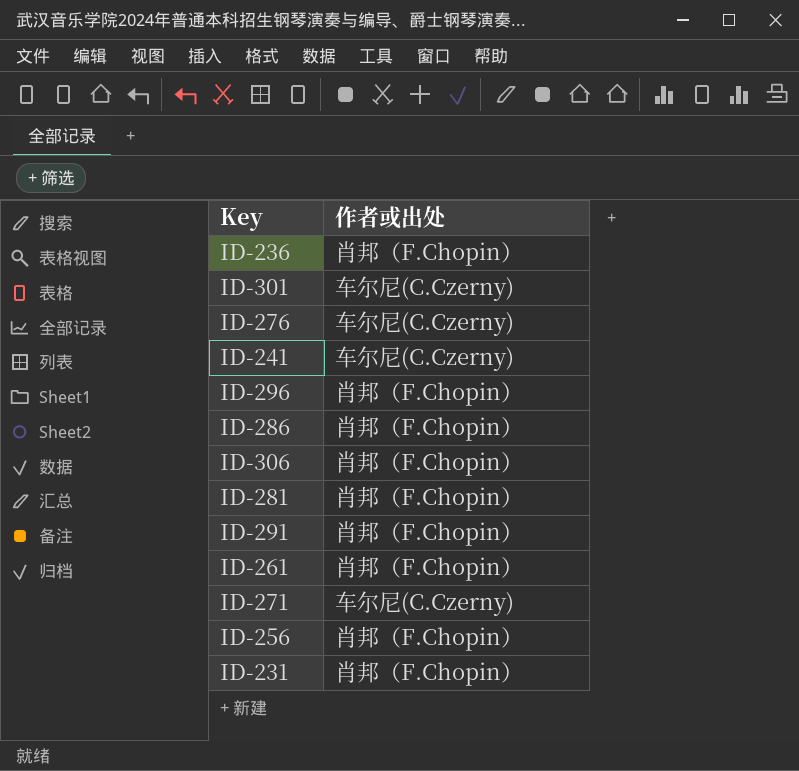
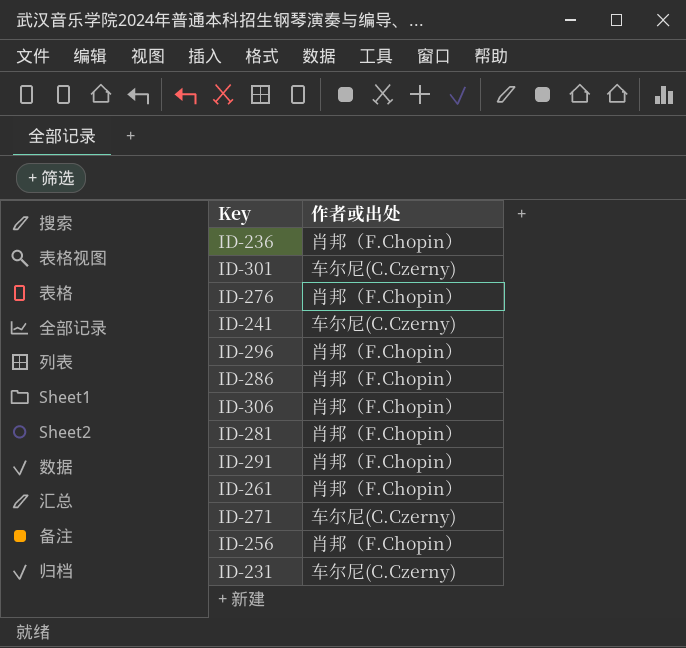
ID-276 | 作者或出处: 车尔尼(C.Czerny) -> 肖邦（F.Chopin）
ID-231 | 作者或出处: 肖邦（F.Chopin） -> 车尔尼(C.Czerny)

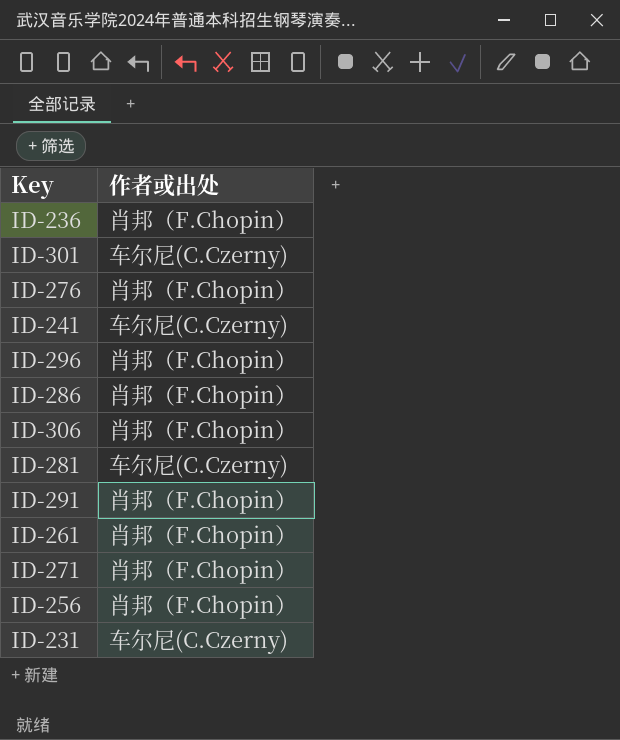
ID-281 | 作者或出处: 肖邦（F.Chopin） -> 车尔尼(C.Czerny)
ID-271 | 作者或出处: 车尔尼(C.Czerny) -> 肖邦（F.Chopin）

